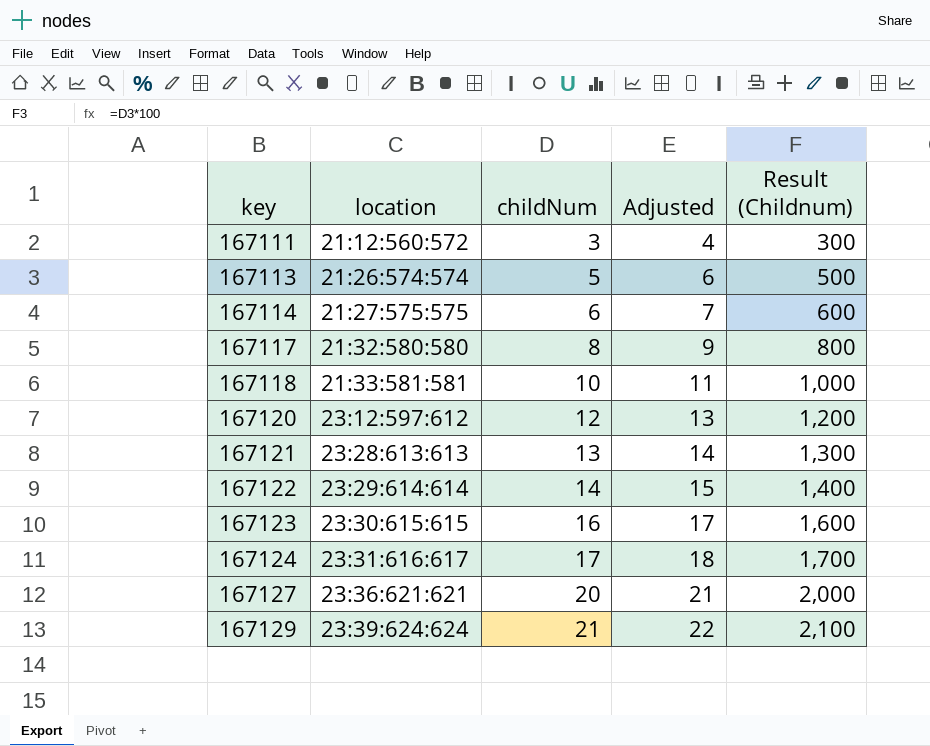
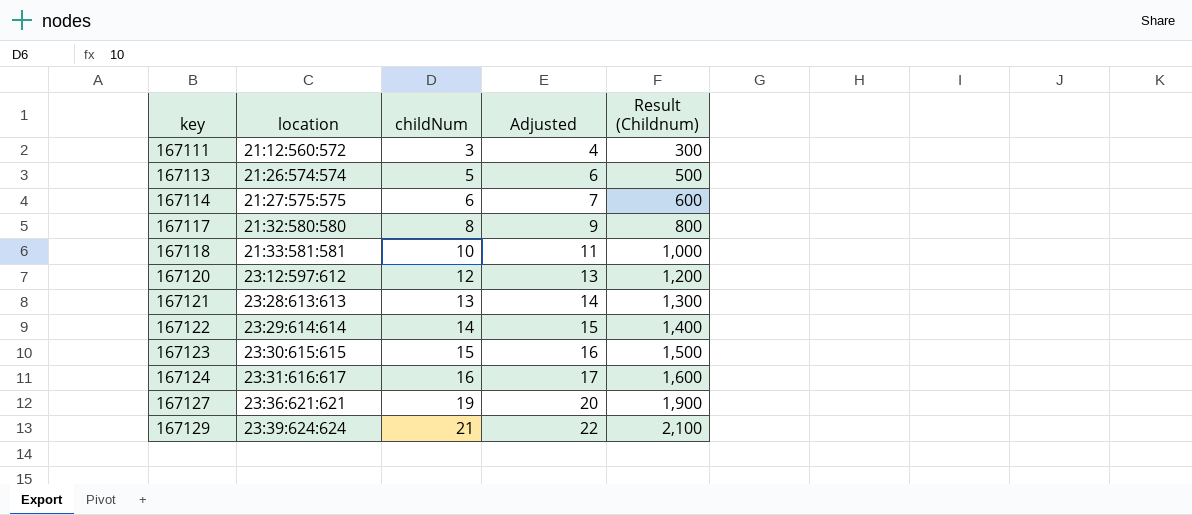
167123 | childNum: 16 -> 15
167123 | Adjusted: 17 -> 16
167123 | Result (Childnum): 1,600 -> 1,500
167124 | childNum: 17 -> 16
167124 | Adjusted: 18 -> 17
167124 | Result (Childnum): 1,700 -> 1,600
167127 | childNum: 20 -> 19
167127 | Adjusted: 21 -> 20
167127 | Result (Childnum): 2,000 -> 1,900

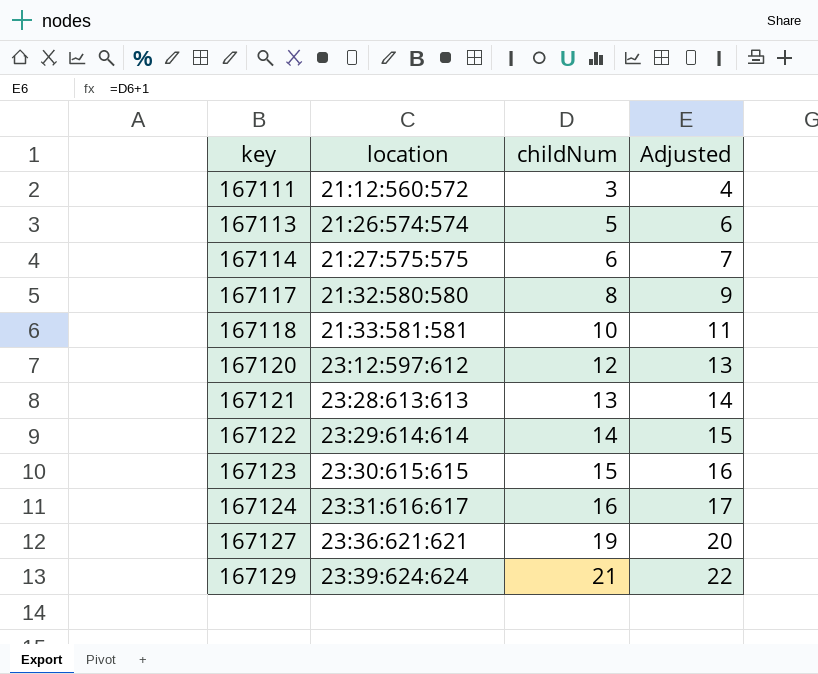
column Result (Childnum) | formula: [childNum] * 100 -> none

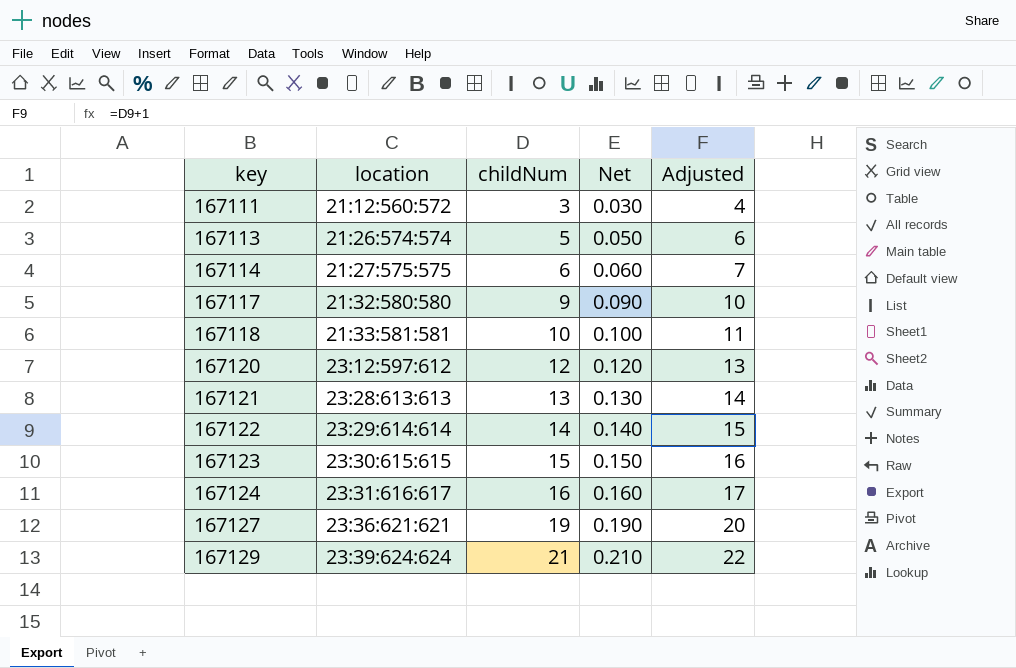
column Net | formula: none -> [childNum] * 0.01
167117 | childNum: 8 -> 9
167117 | Adjusted: 9 -> 10

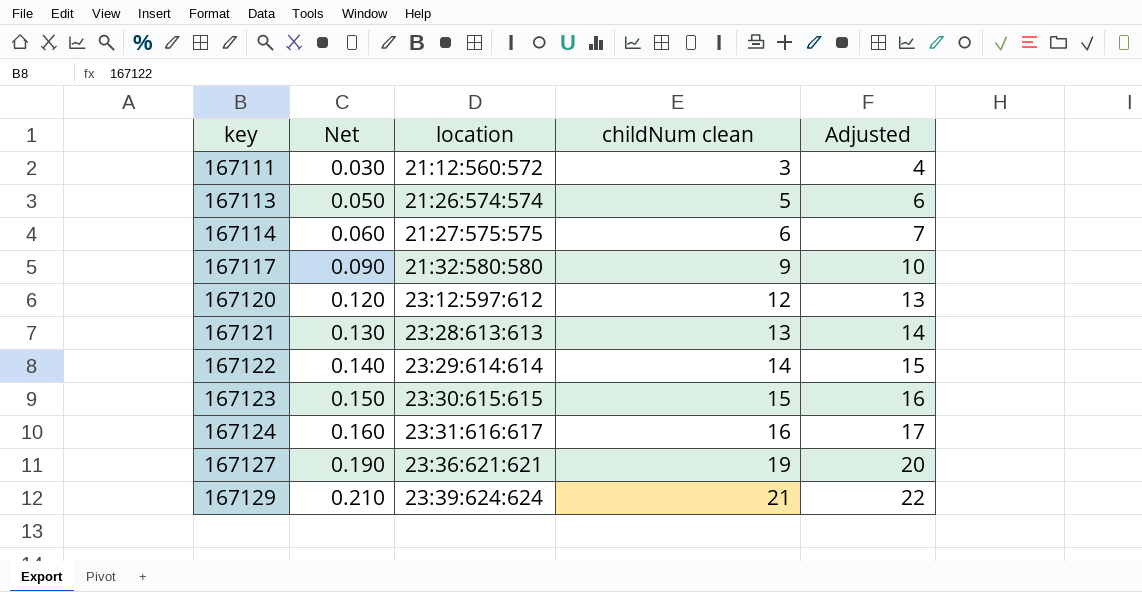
column Net | position: 4 -> 2
column name: childNum -> childNum clean
row 167118: 21:33:581:581 | 10 | 0.100 | 11 -> none

